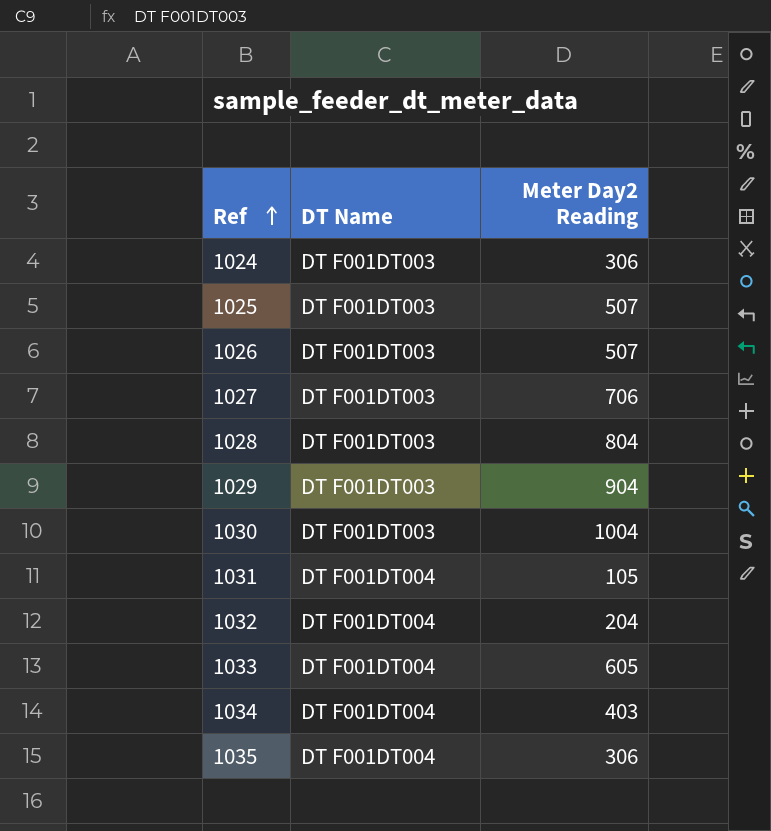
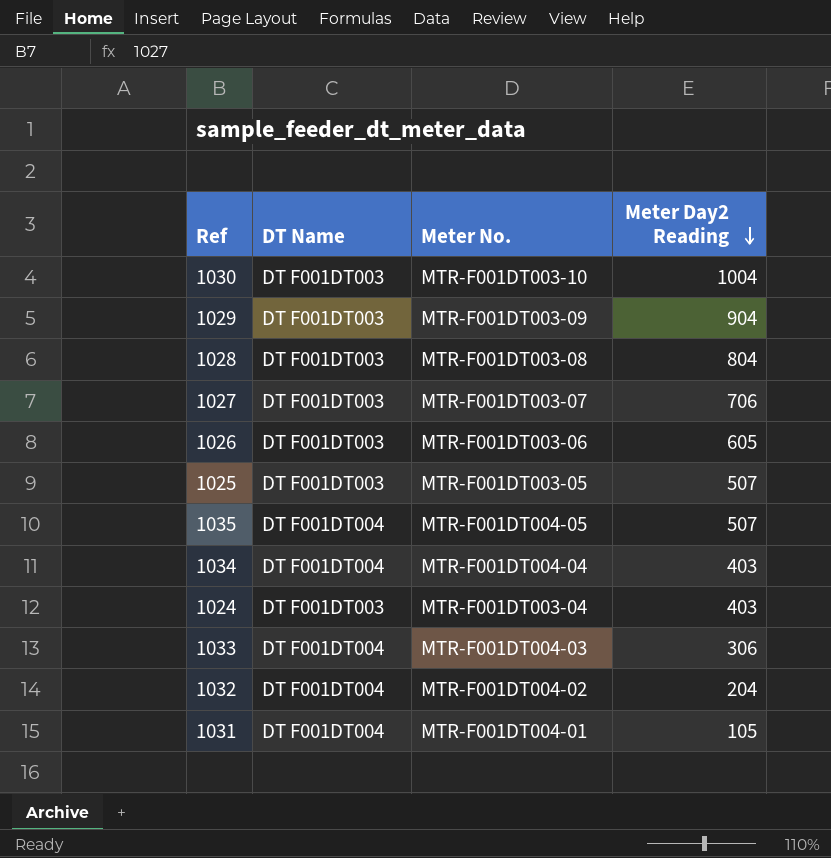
row order: Ref ascending -> Meter Day2 Reading descending
column Meter No. | position: none -> 3
1026 | Meter Day2 Reading: 507 -> 605
1035 | Meter Day2 Reading: 306 -> 507
1024 | Meter Day2 Reading: 306 -> 403
1033 | Meter Day2 Reading: 605 -> 306

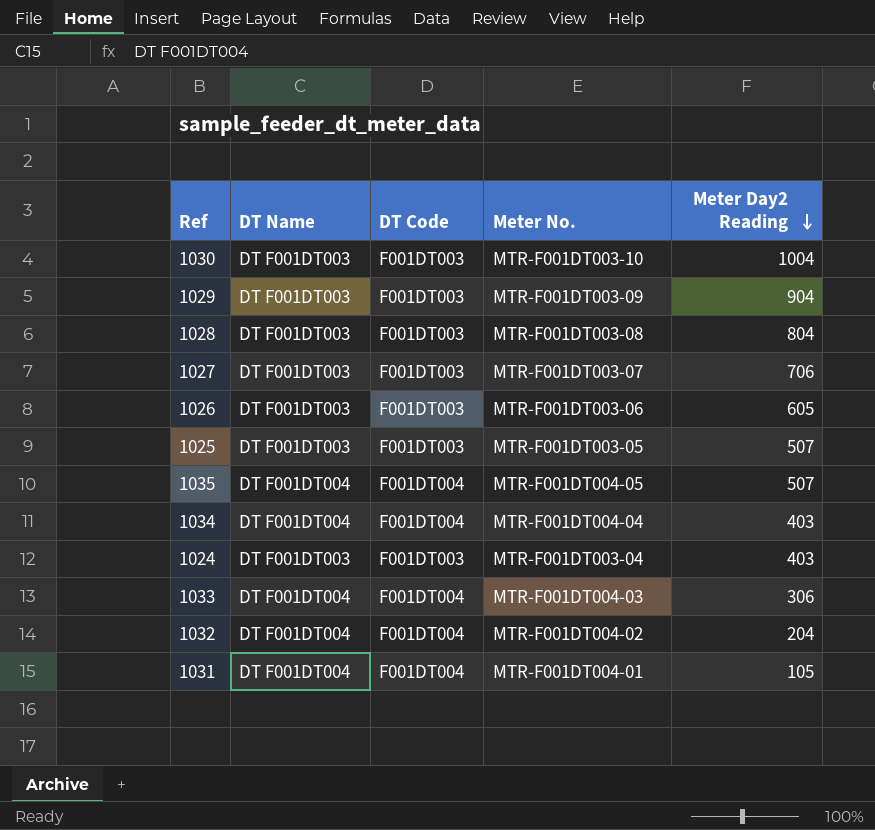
column DT Code | position: none -> 3

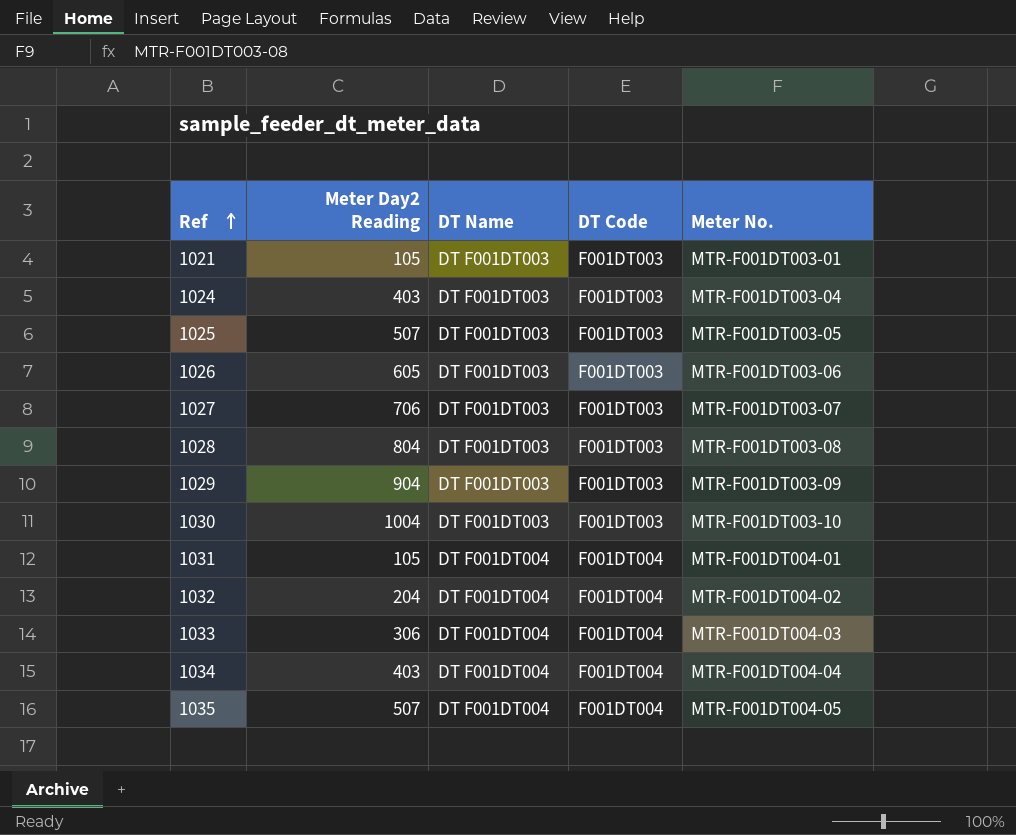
row order: Meter Day2 Reading descending -> Ref ascending
column Meter Day2 Reading | position: 5 -> 2
row 1021: none -> 105 | DT F001DT003 | F001DT003 | MTR-F001DT003-01

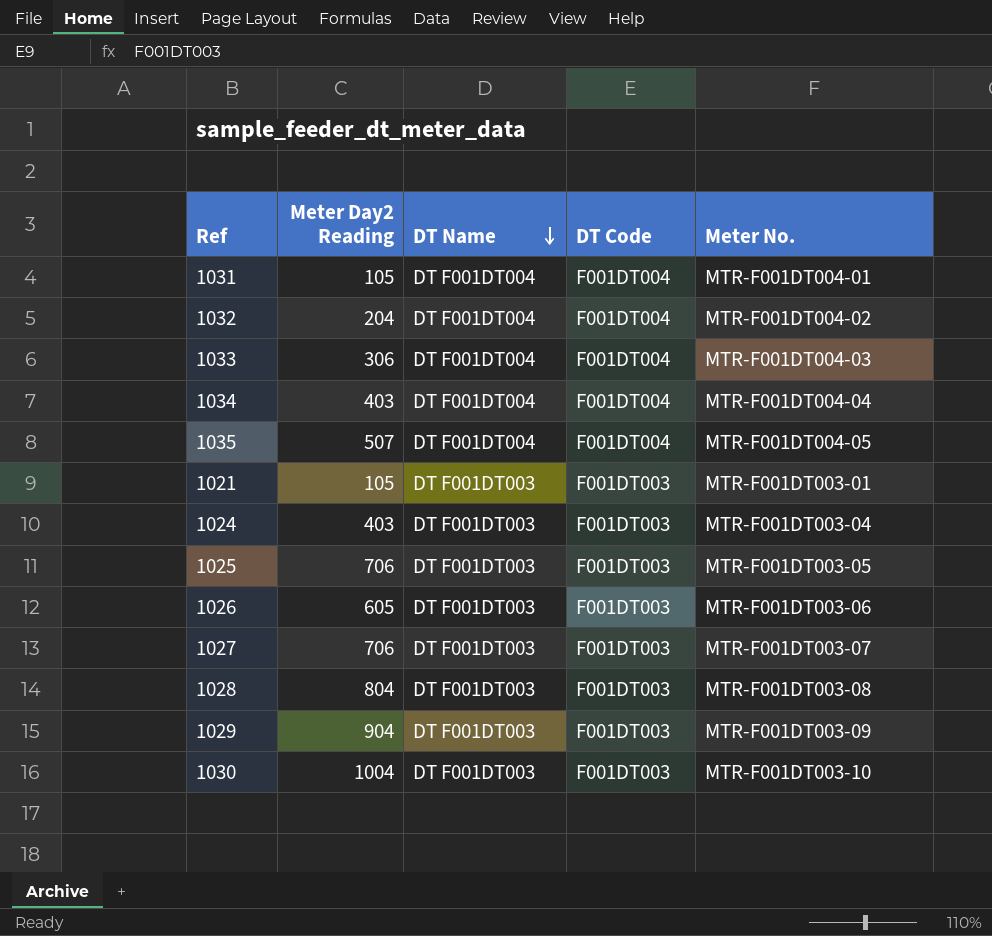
row order: Ref ascending -> DT Name descending
1025 | Meter Day2 Reading: 507 -> 706

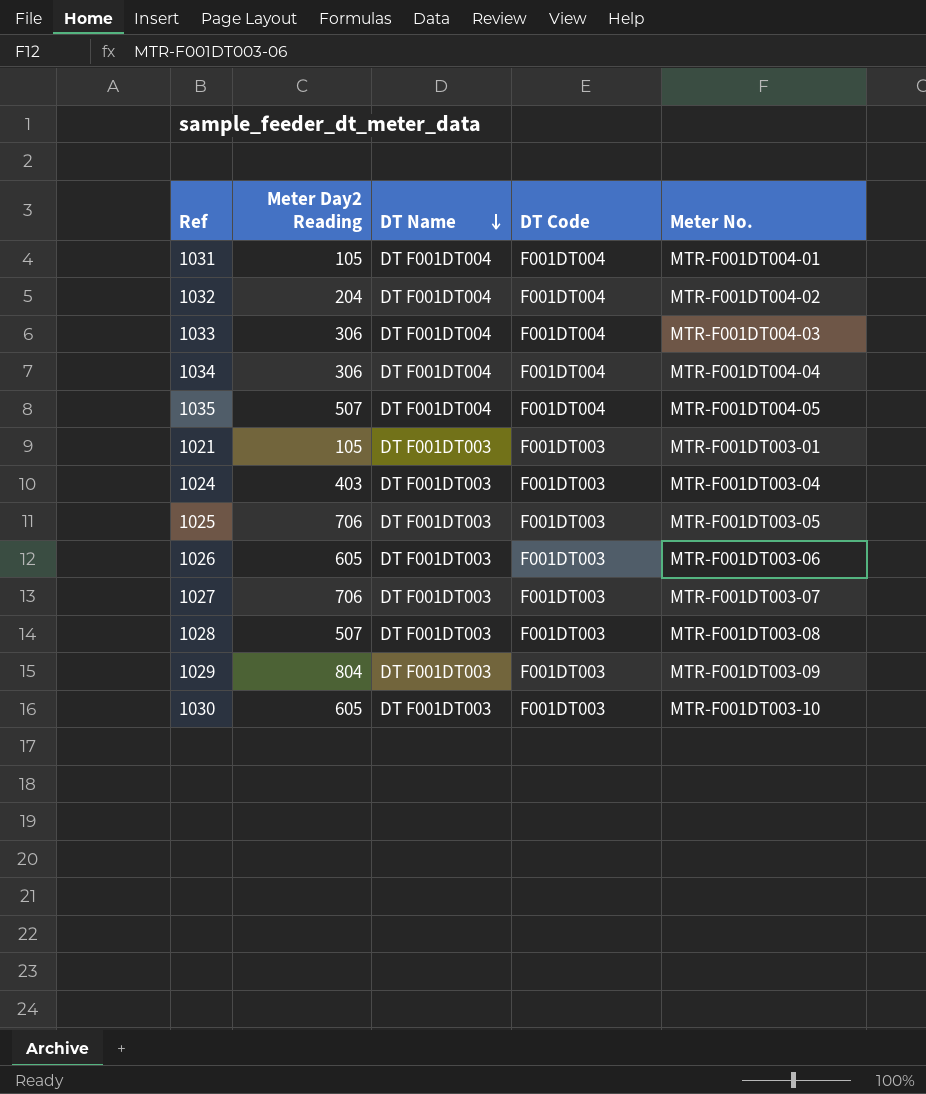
1034 | Meter Day2 Reading: 403 -> 306
1028 | Meter Day2 Reading: 804 -> 507
1029 | Meter Day2 Reading: 904 -> 804
1030 | Meter Day2 Reading: 1004 -> 605

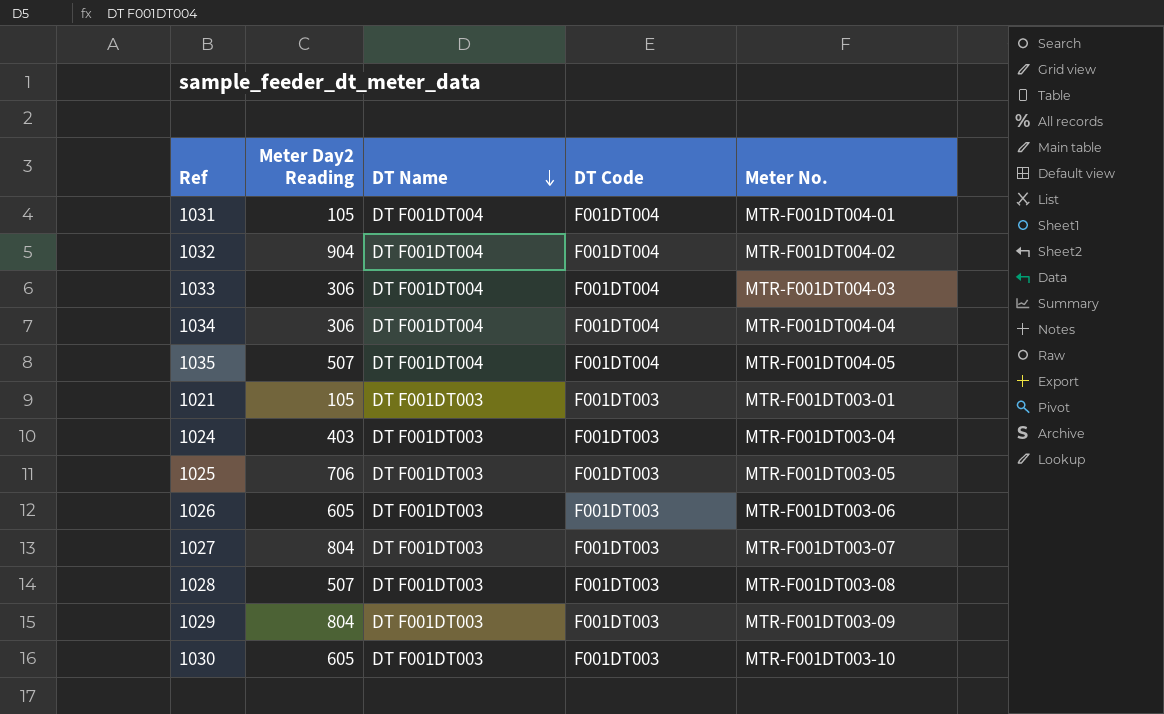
1032 | Meter Day2 Reading: 204 -> 904
1027 | Meter Day2 Reading: 706 -> 804

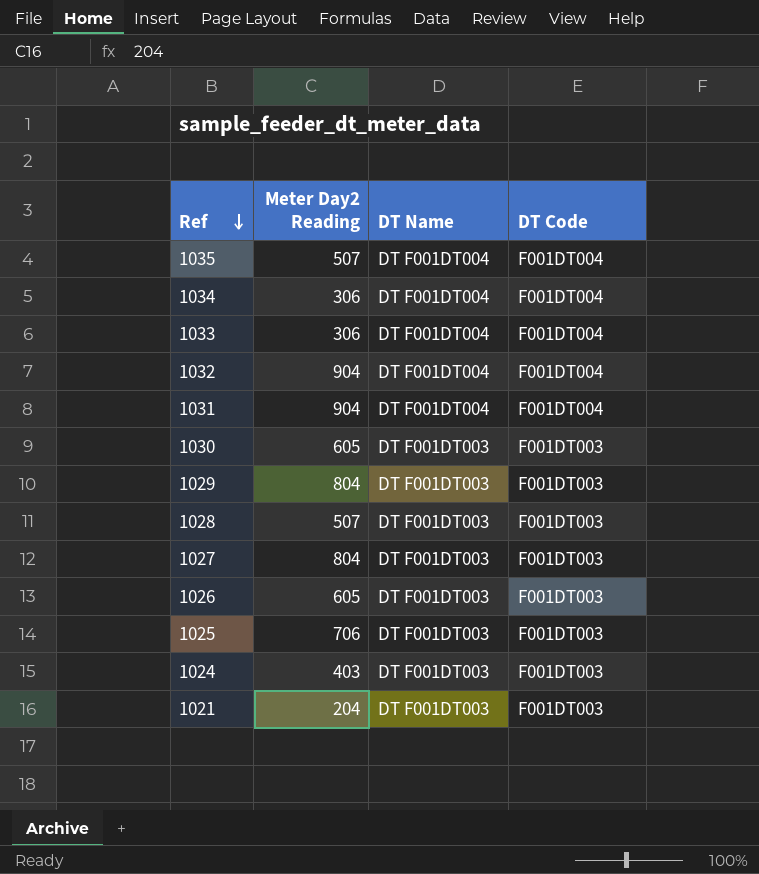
row order: DT Name descending -> Ref descending
column Meter No. | position: 5 -> none
1031 | Meter Day2 Reading: 105 -> 904
1021 | Meter Day2 Reading: 105 -> 204

